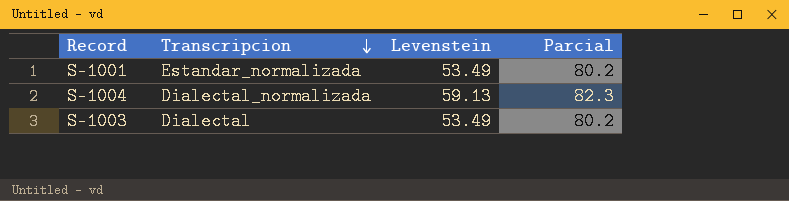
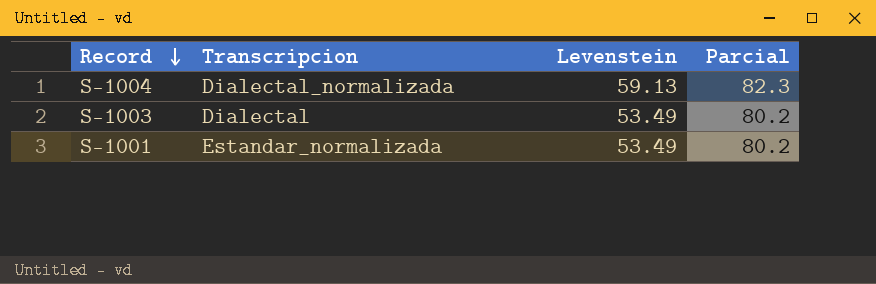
row order: Transcripcion descending -> Record descending

